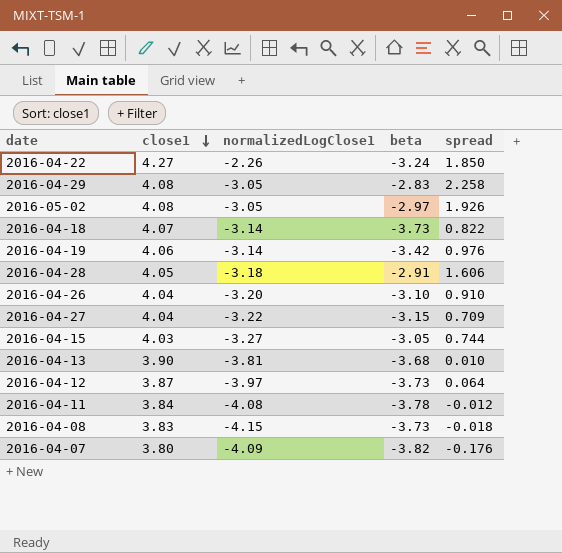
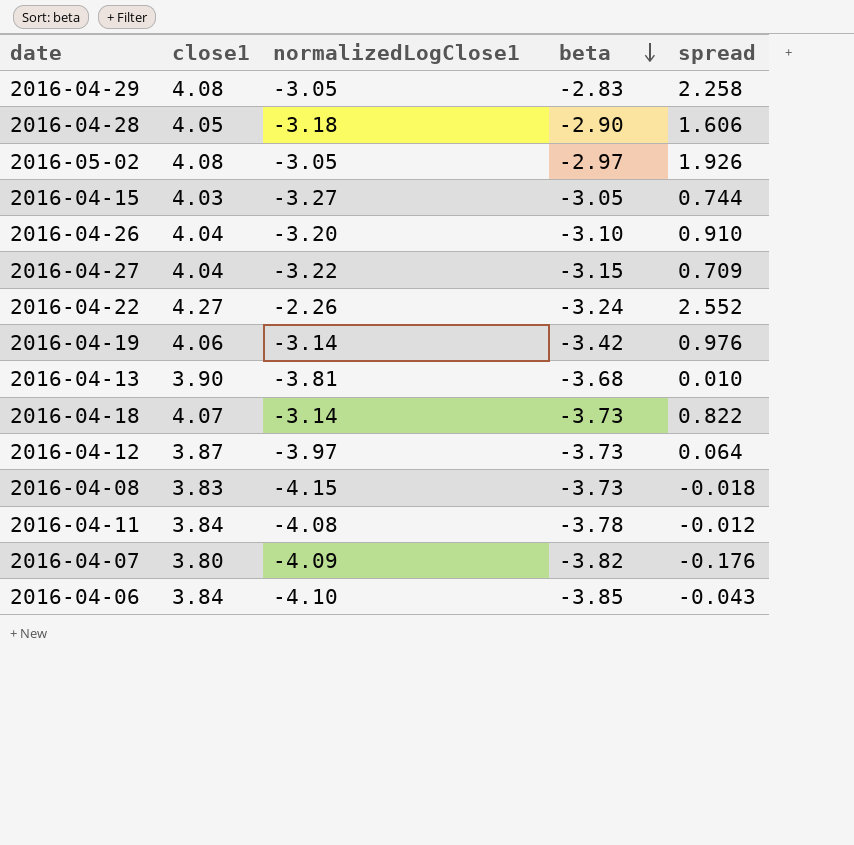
row order: close1 descending -> beta descending
2016-04-28 | beta: -2.91 -> -2.90
2016-04-22 | spread: 1.850 -> 2.552
row 2016-04-06: none -> 3.84 | -4.10 | -3.85 | -0.043

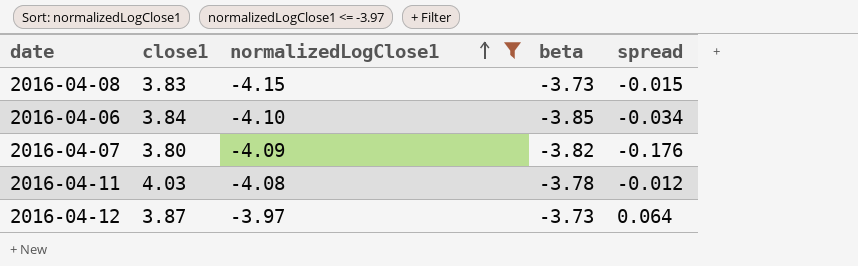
filter: none -> normalizedLogClose1 <= -3.97
row order: beta descending -> normalizedLogClose1 ascending
2016-04-08 | spread: -0.018 -> -0.015
2016-04-06 | spread: -0.043 -> -0.034
2016-04-11 | close1: 3.84 -> 4.03

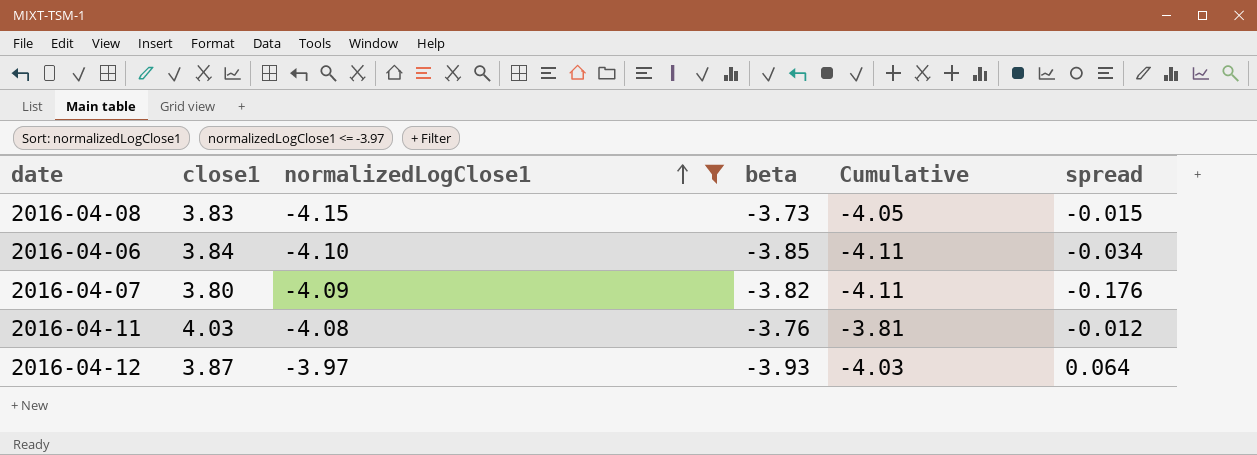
column Cumulative | formula: none -> [close1] + [normalizedLogClose1] + [beta]
2016-04-11 | beta: -3.78 -> -3.76
2016-04-12 | beta: -3.73 -> -3.93

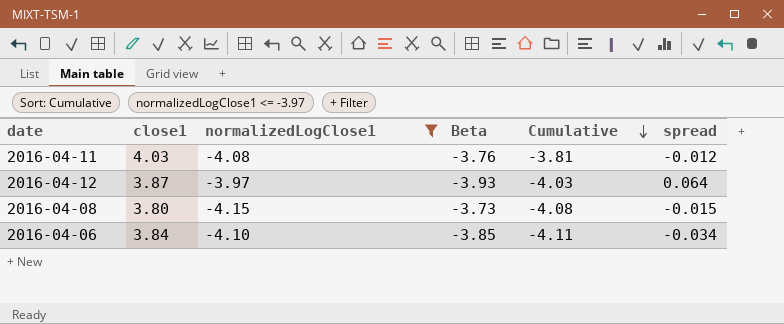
row order: normalizedLogClose1 ascending -> Cumulative descending
column name: beta -> Beta
row 2016-04-07: 3.80 | -4.09 | -3.82 | -4.11 | -0.176 -> none
2016-04-08 | close1: 3.83 -> 3.80
2016-04-08 | Cumulative: -4.05 -> -4.08

